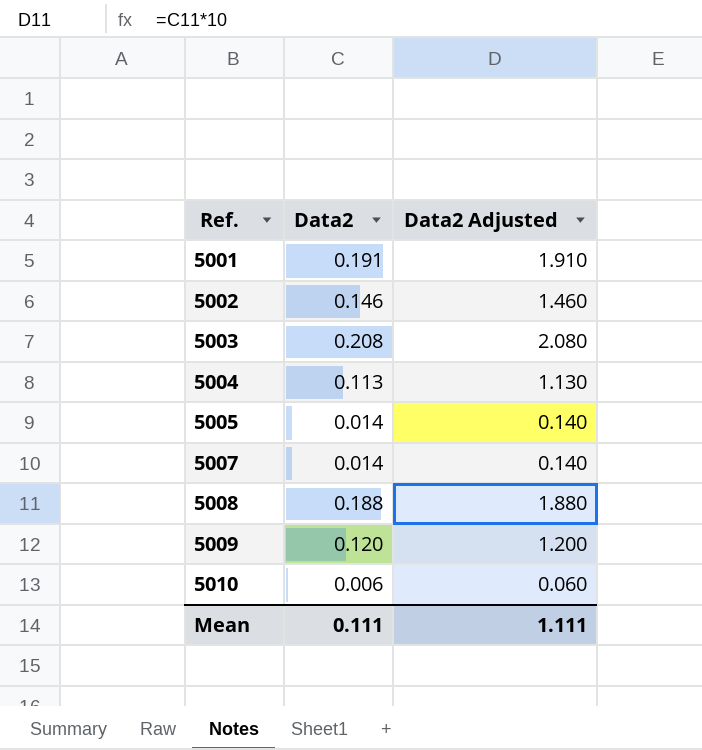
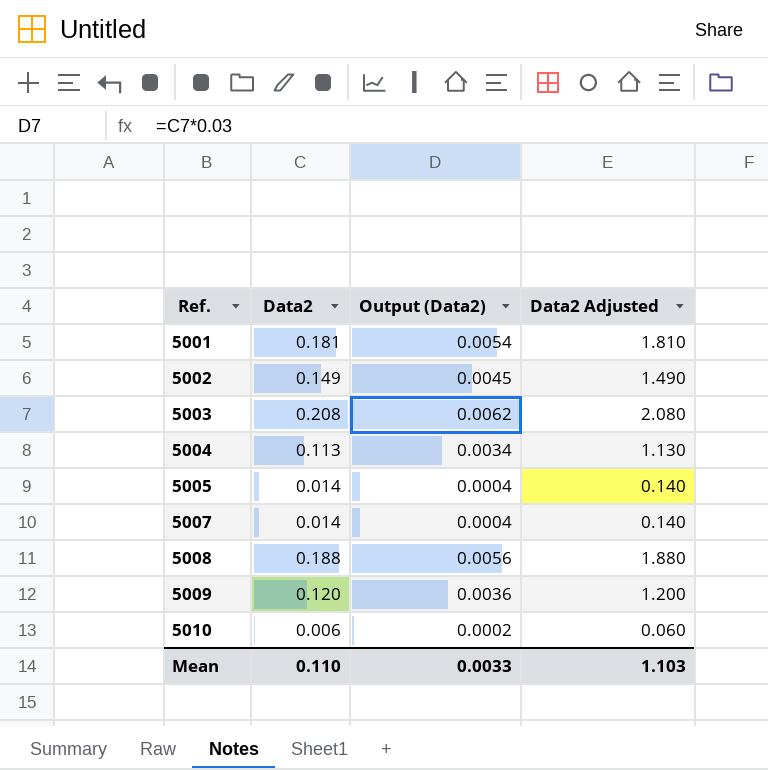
column Output (Data2) | formula: none -> [Data2] * 0.03
5001 | Data2: 0.191 -> 0.181
5001 | Data2 Adjusted: 1.910 -> 1.810
5002 | Data2: 0.146 -> 0.149
5002 | Data2 Adjusted: 1.460 -> 1.490
Mean | Data2: 0.111 -> 0.110
Mean | Data2 Adjusted: 1.111 -> 1.103

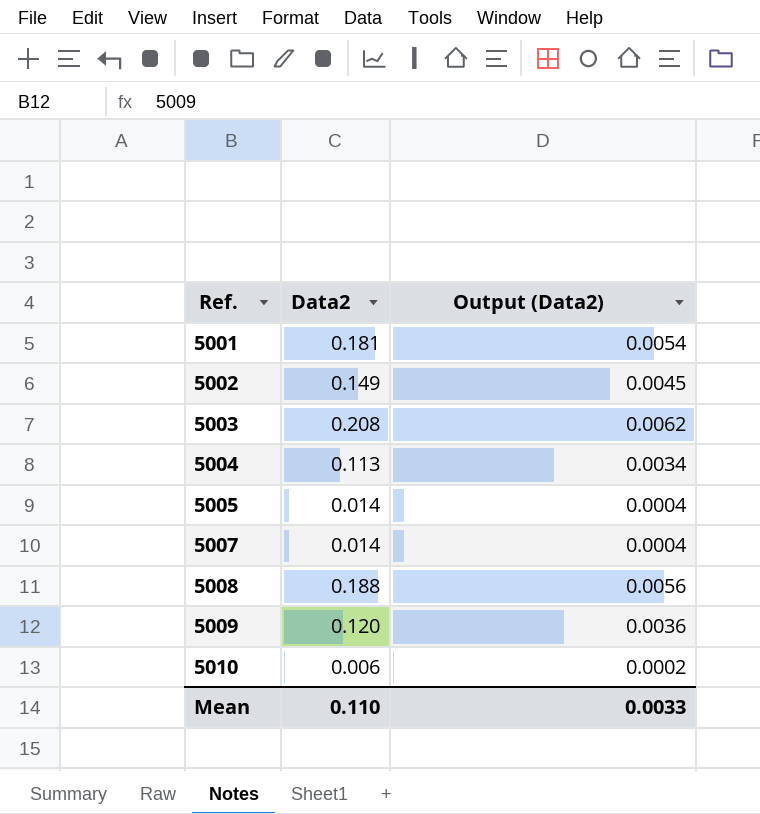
column Data2 Adjusted | formula: [Data2] * 10 -> none

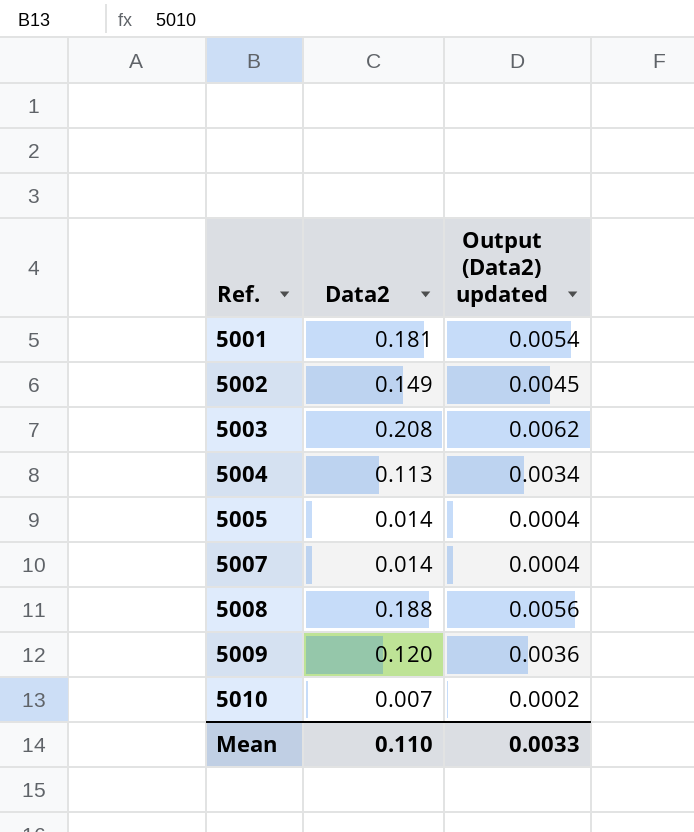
column name: Output (Data2) -> Output (Data2) updated
5010 | Data2: 0.006 -> 0.007

